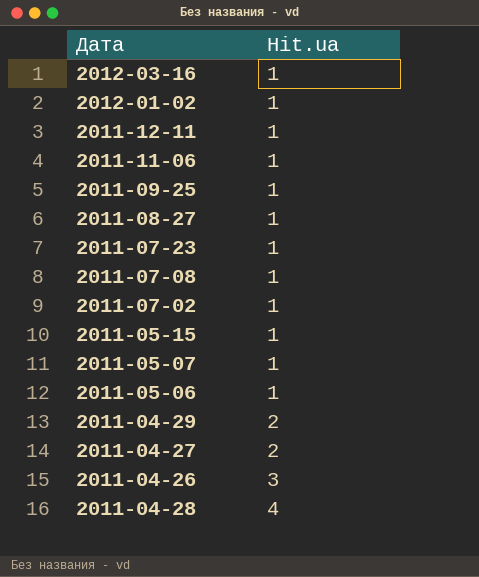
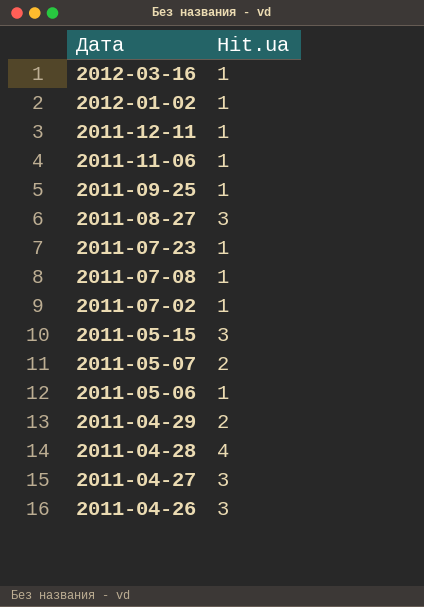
row order: Hit.ua ascending -> Дата descending
2011-08-27 | Hit.ua: 1 -> 3
2011-05-15 | Hit.ua: 1 -> 3
2011-05-07 | Hit.ua: 1 -> 2
2011-04-27 | Hit.ua: 2 -> 3

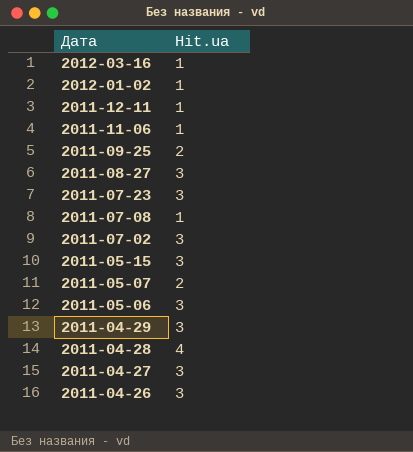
2011-09-25 | Hit.ua: 1 -> 2
2011-07-23 | Hit.ua: 1 -> 3
2011-07-02 | Hit.ua: 1 -> 3
2011-05-06 | Hit.ua: 1 -> 3
2011-04-29 | Hit.ua: 2 -> 3

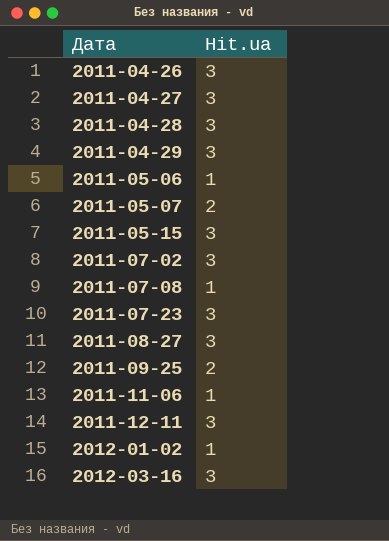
row order: Дата descending -> Дата ascending
2011-04-28 | Hit.ua: 4 -> 3
2011-05-06 | Hit.ua: 3 -> 1
2011-12-11 | Hit.ua: 1 -> 3
2012-03-16 | Hit.ua: 1 -> 3

